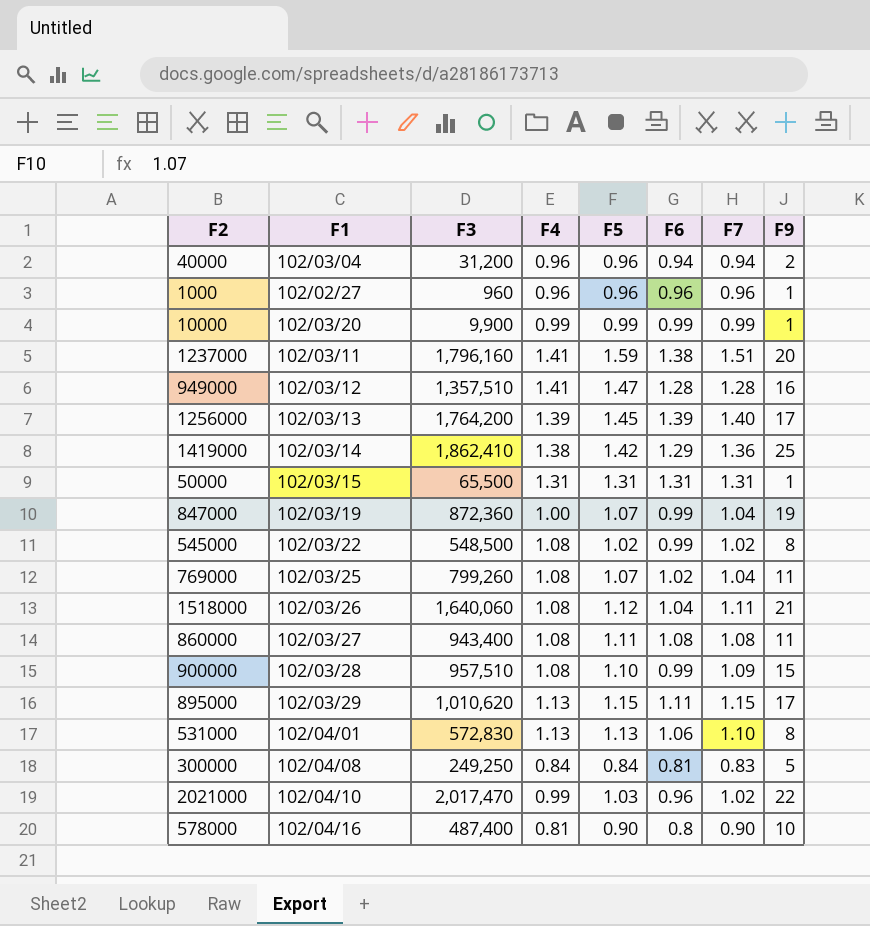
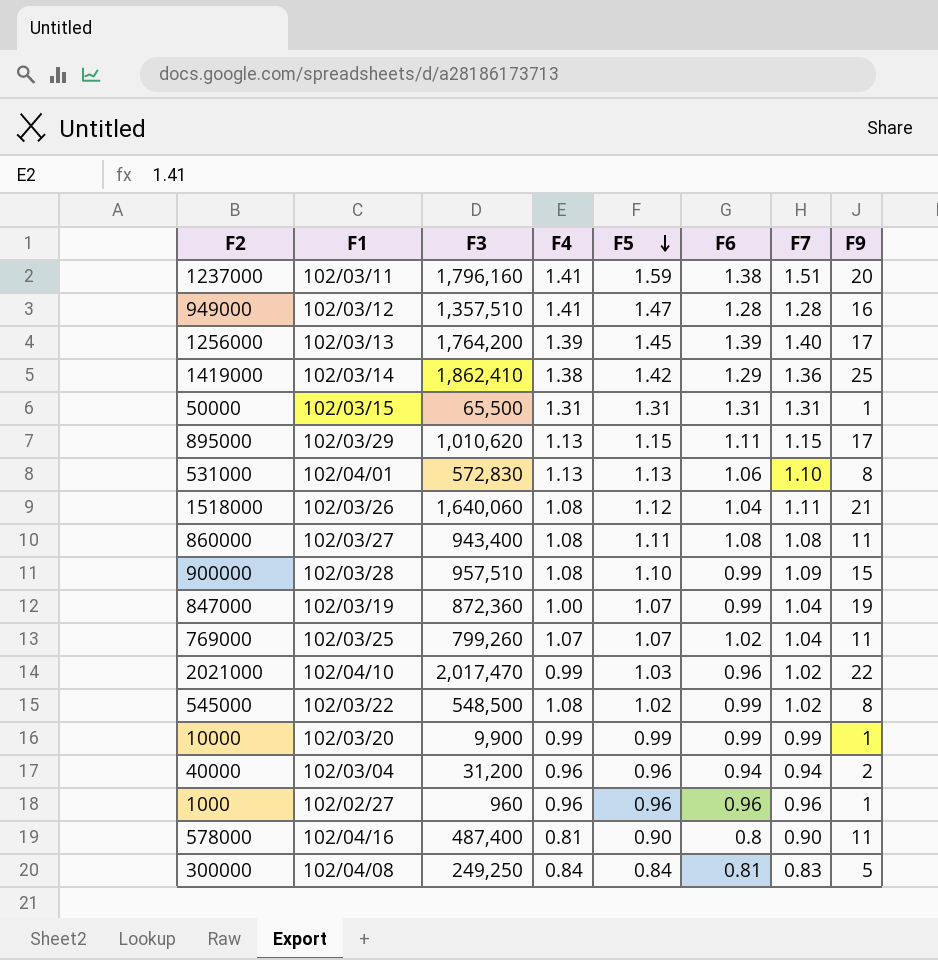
row order: none -> F5 descending
769000 | F4: 1.08 -> 1.07
578000 | F9: 10 -> 11

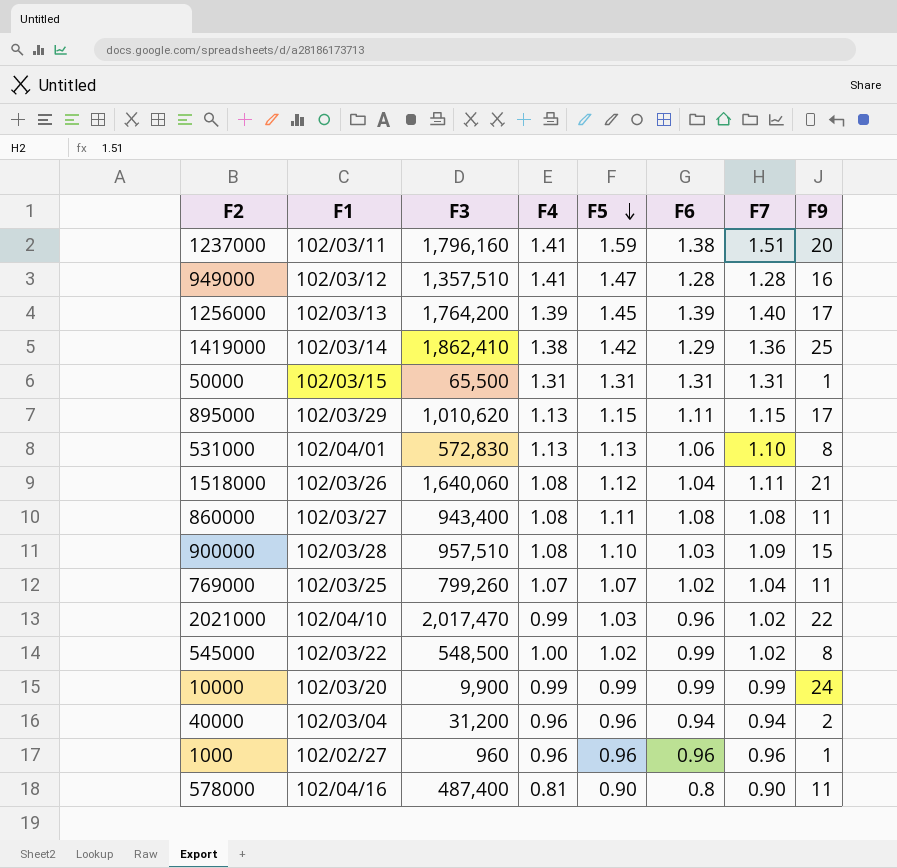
row 847000: 102/03/19 | 872,360 | 1.00 | 1.07 | 0.99 | 1.04 | 19 -> none
row 300000: 102/04/08 | 249,250 | 0.84 | 0.84 | 0.81 | 0.83 | 5 -> none
900000 | F6: 0.99 -> 1.03
545000 | F4: 1.08 -> 1.00
10000 | F9: 1 -> 24

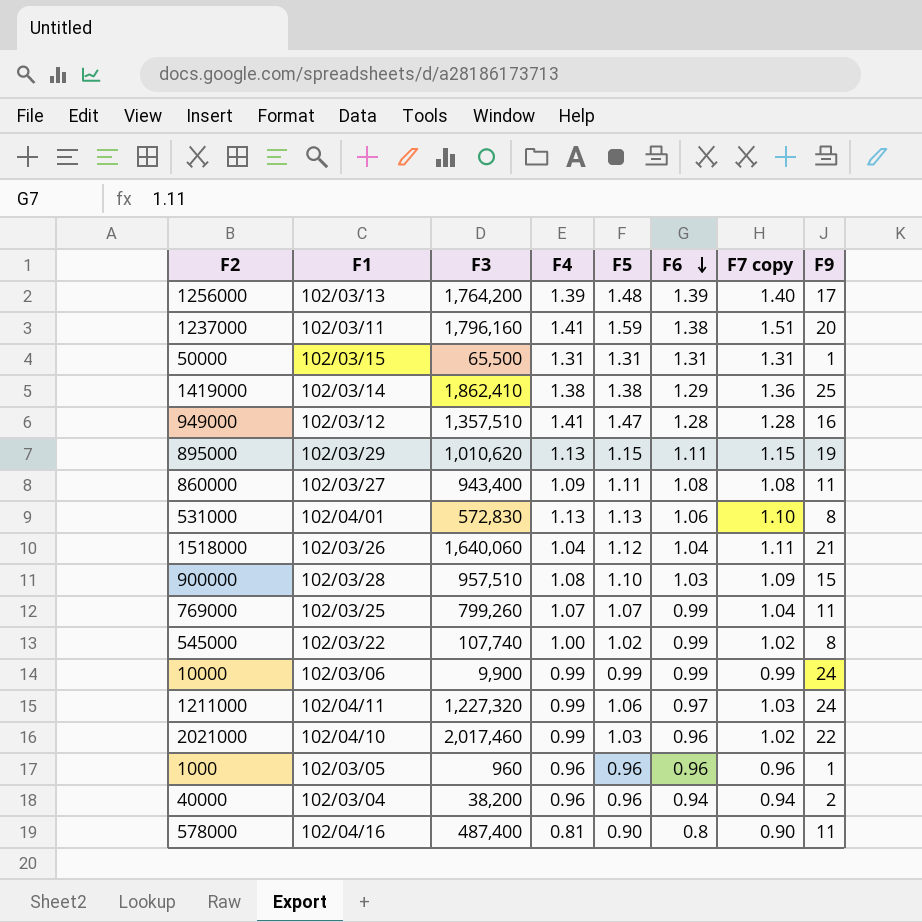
row order: F5 descending -> F6 descending
column name: F7 -> F7 copy
1256000 | F5: 1.45 -> 1.48
1419000 | F5: 1.42 -> 1.38
895000 | F9: 17 -> 19
860000 | F4: 1.08 -> 1.09
1518000 | F4: 1.08 -> 1.04
769000 | F6: 1.02 -> 0.99
545000 | F3: 548,500 -> 107,740
10000 | F1: 102/03/20 -> 102/03/06
row 1211000: none -> 102/04/11 | 1,227,320 | 0.99 | 1.06 | 0.97 | 1.03 | 24
2021000 | F3: 2,017,470 -> 2,017,460
1000 | F1: 102/02/27 -> 102/03/05
40000 | F3: 31,200 -> 38,200

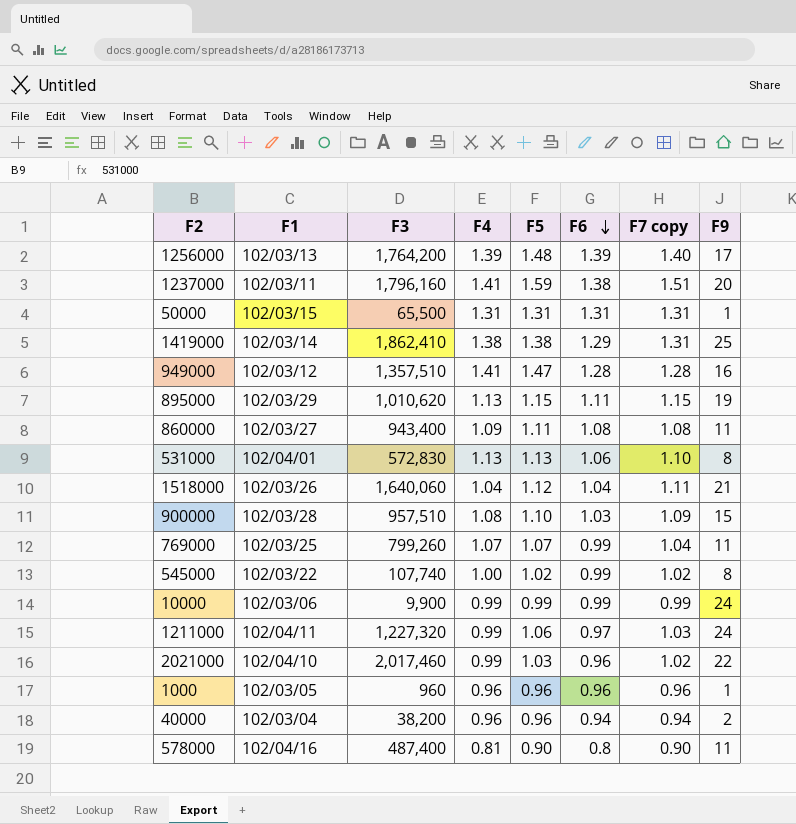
1419000 | F7 copy: 1.36 -> 1.31

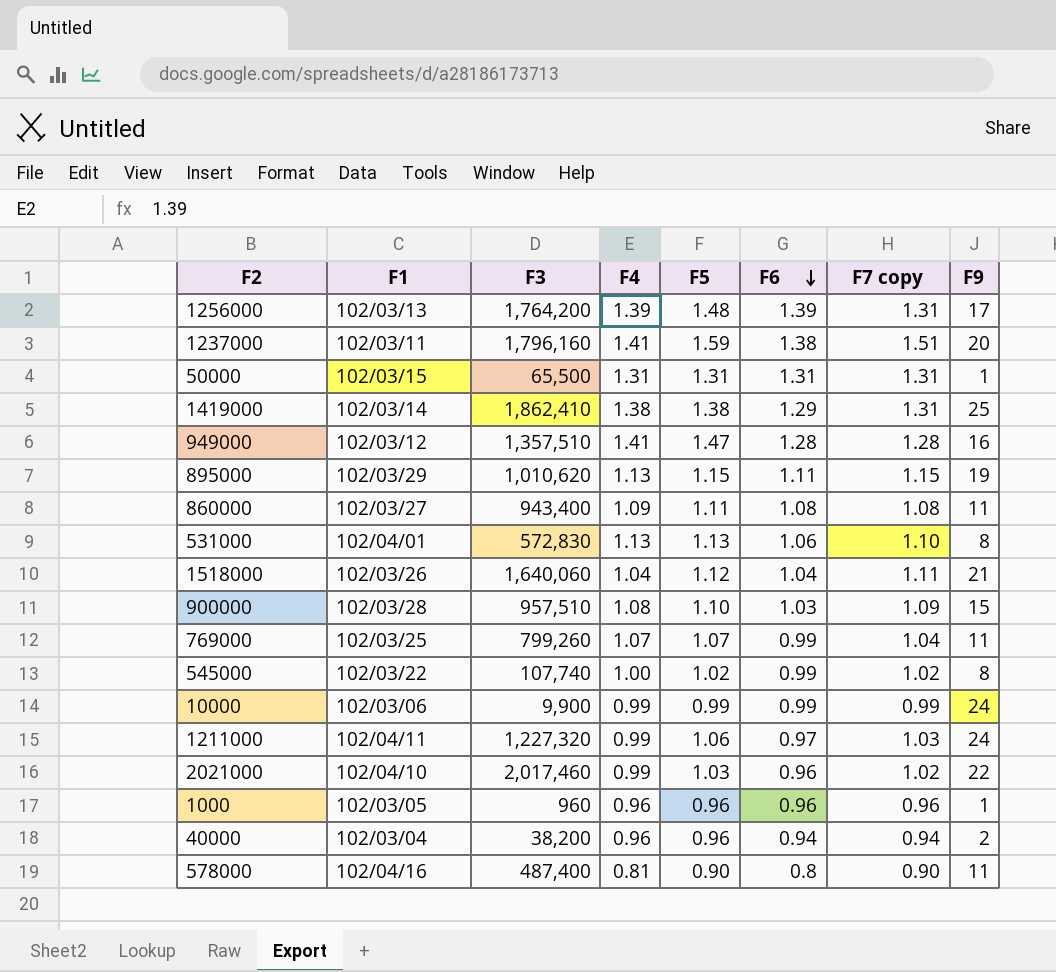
1256000 | F7 copy: 1.40 -> 1.31

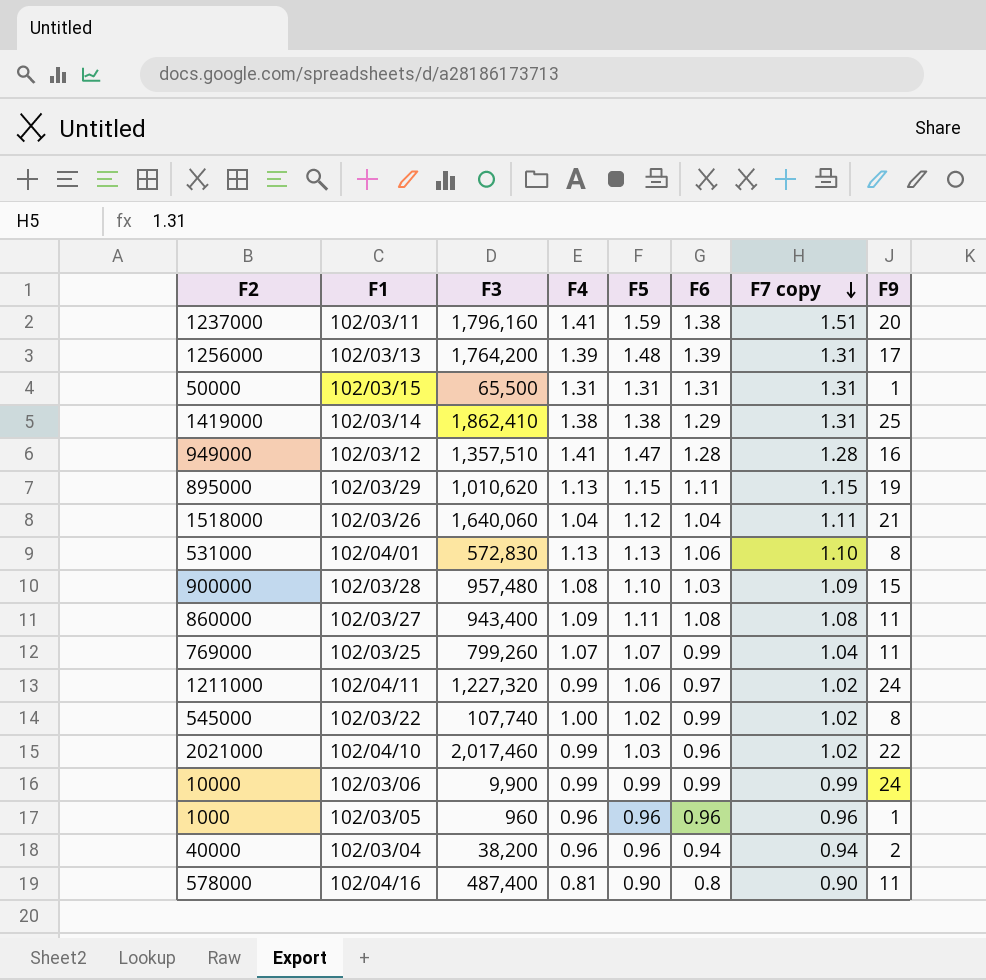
row order: F6 descending -> F7 copy descending
900000 | F3: 957,510 -> 957,480
1211000 | F7 copy: 1.03 -> 1.02

